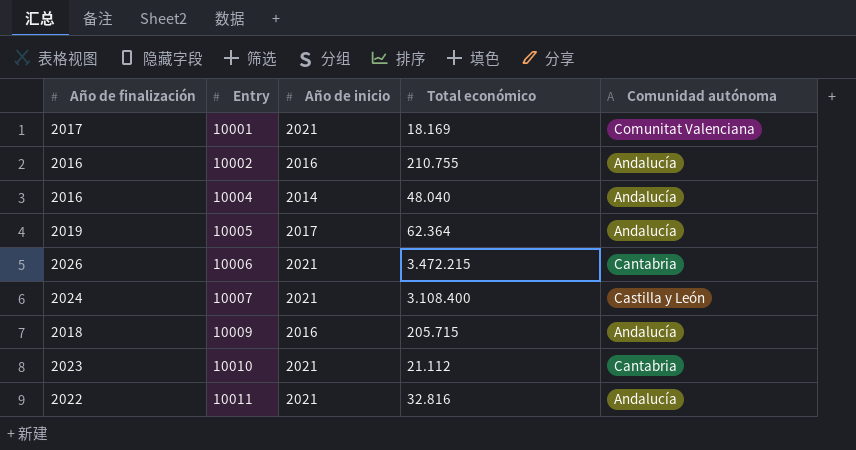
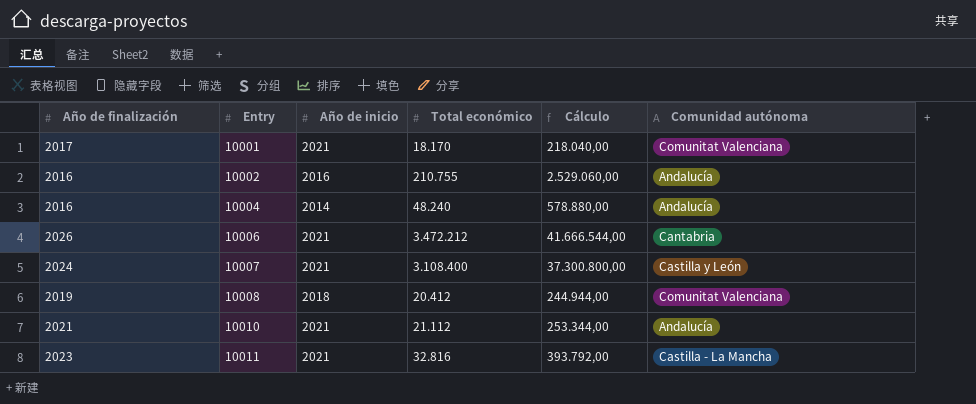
column Cálculo | formula: none -> [Total económico] * 12
row 10005: 2019 | 2017 | 62.364 | Andalucía -> none
row 10009: 2018 | 2016 | 205.715 | Andalucía -> none
10001 | Total económico: 18.169 -> 18.170
10004 | Total económico: 48.040 -> 48.240
10006 | Total económico: 3.472.215 -> 3.472.212
row 10008: none -> 2019 | 2018 | 20.412 | 244.944,00 | Comunitat Valenciana
10010 | Año de finalización: 2023 -> 2021
10010 | Comunidad autónoma: Cantabria -> Andalucía
10011 | Año de finalización: 2022 -> 2023
10011 | Comunidad autónoma: Andalucía -> Castilla - La Mancha

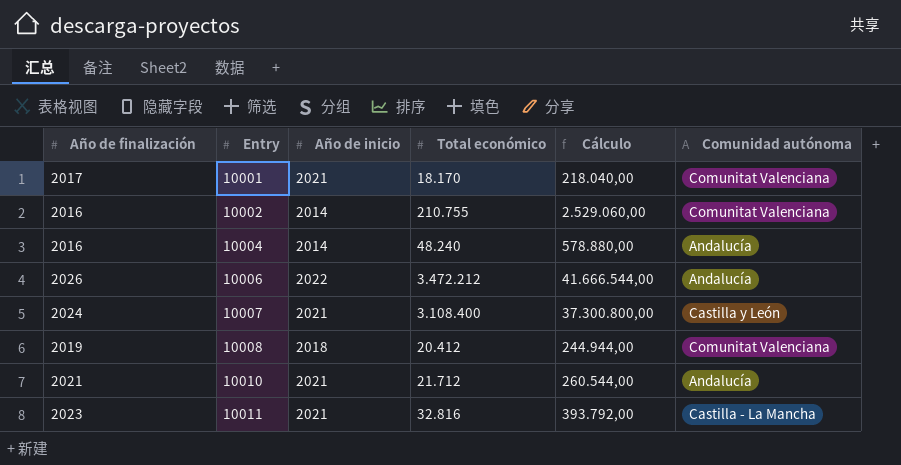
10002 | Año de inicio: 2016 -> 2014
10002 | Comunidad autónoma: Andalucía -> Comunitat Valenciana
10006 | Año de inicio: 2021 -> 2022
10006 | Comunidad autónoma: Cantabria -> Andalucía
10010 | Total económico: 21.112 -> 21.712
10010 | Cálculo: 253.344,00 -> 260.544,00

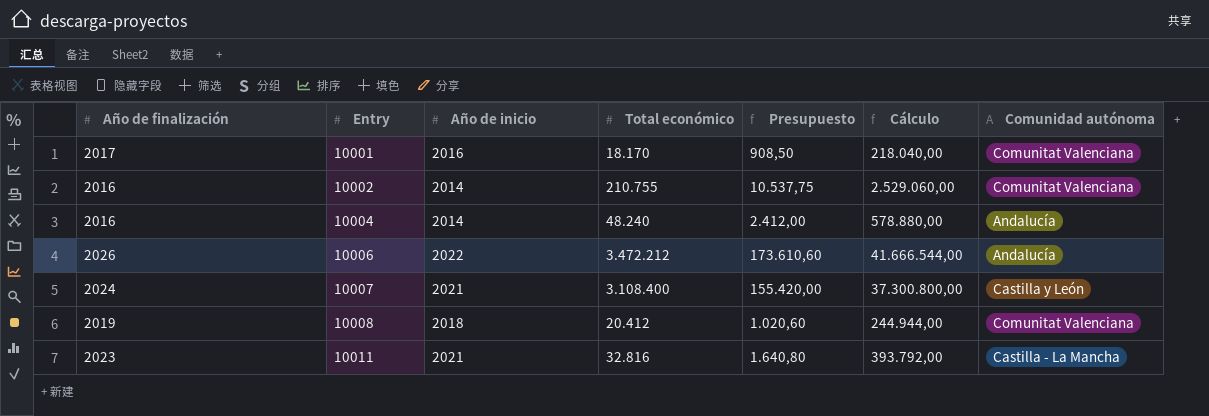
column Presupuesto | formula: none -> [Total económico] * 0,05
row 10010: 2021 | 2021 | 21.712 | 260.544,00 | Andalucía -> none
10001 | Año de inicio: 2021 -> 2016

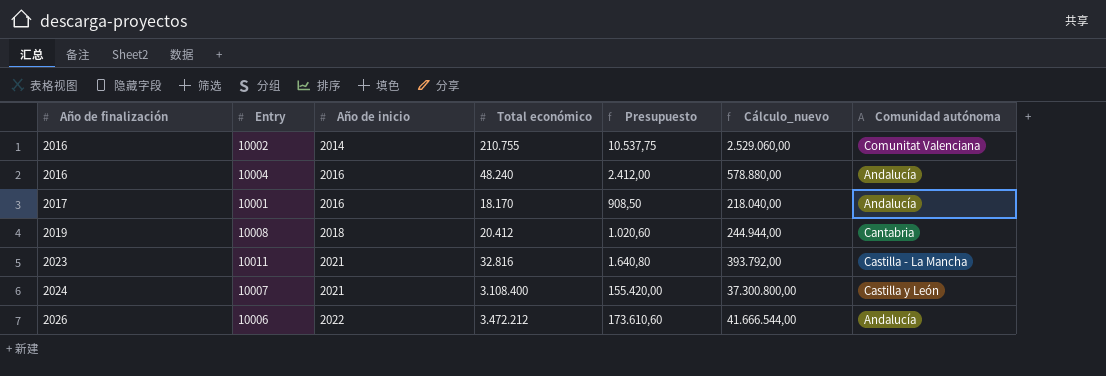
row order: Entry ascending -> Año de finalización ascending
column name: Cálculo -> Cálculo_nuevo
10004 | Año de inicio: 2014 -> 2016
10001 | Comunidad autónoma: Comunitat Valenciana -> Andalucía
10008 | Comunidad autónoma: Comunitat Valenciana -> Cantabria

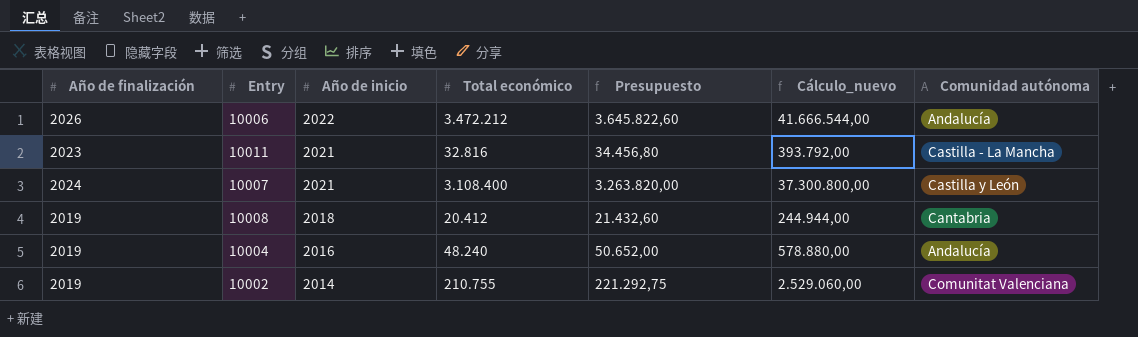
row order: Año de finalización ascending -> Año de inicio descending
column Presupuesto | formula: [Total económico] * 0,05 -> [Total económico] * 1,05
row 10001: 2017 | 2016 | 18.170 | 908,50 | 218.040,00 | Andalucía -> none
10004 | Año de finalización: 2016 -> 2019
10002 | Año de finalización: 2016 -> 2019

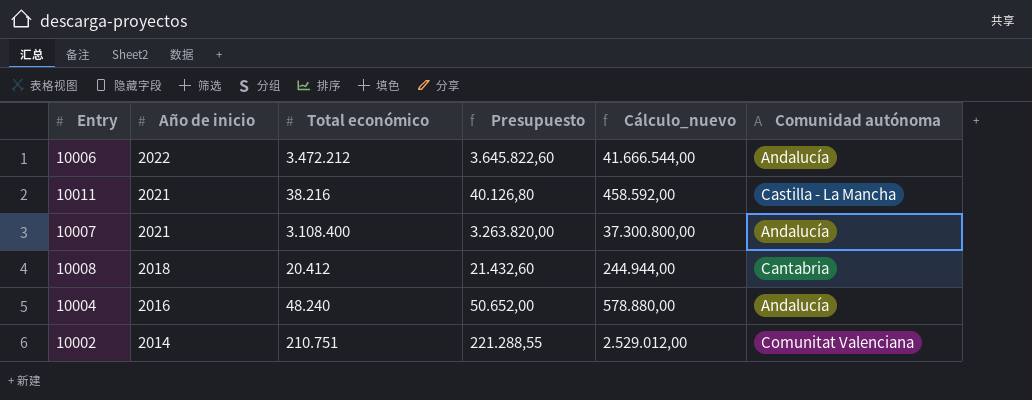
column Año de finalización | position: 1 -> none
10011 | Total económico: 32.816 -> 38.216
10011 | Presupuesto: 34.456,80 -> 40.126,80
10011 | Cálculo_nuevo: 393.792,00 -> 458.592,00
10007 | Comunidad autónoma: Castilla y León -> Andalucía
10002 | Total económico: 210.755 -> 210.751
10002 | Presupuesto: 221.292,75 -> 221.288,55
10002 | Cálculo_nuevo: 2.529.060,00 -> 2.529.012,00

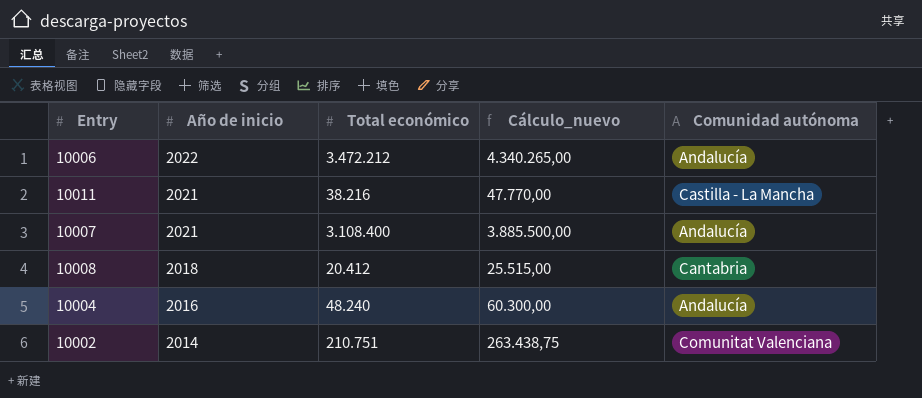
column Presupuesto | formula: [Total económico] * 1,05 -> none
column Cálculo_nuevo | formula: [Total económico] * 12 -> [Total económico] * 1,25

